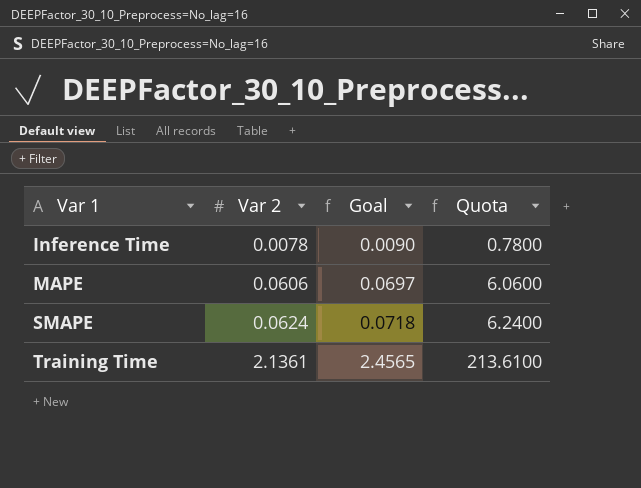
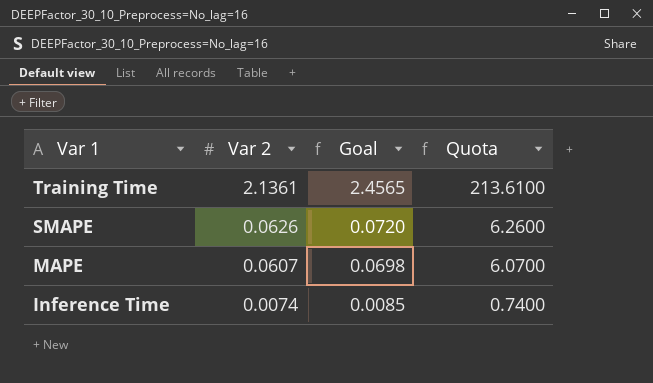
row order: Var 1 ascending -> Var 1 descending
SMAPE | Var 2: 0.0624 -> 0.0626
SMAPE | Goal: 0.0718 -> 0.0720
SMAPE | Quota: 6.2400 -> 6.2600
MAPE | Var 2: 0.0606 -> 0.0607
MAPE | Goal: 0.0697 -> 0.0698
MAPE | Quota: 6.0600 -> 6.0700
Inference Time | Var 2: 0.0078 -> 0.0074
Inference Time | Goal: 0.0090 -> 0.0085
Inference Time | Quota: 0.7800 -> 0.7400

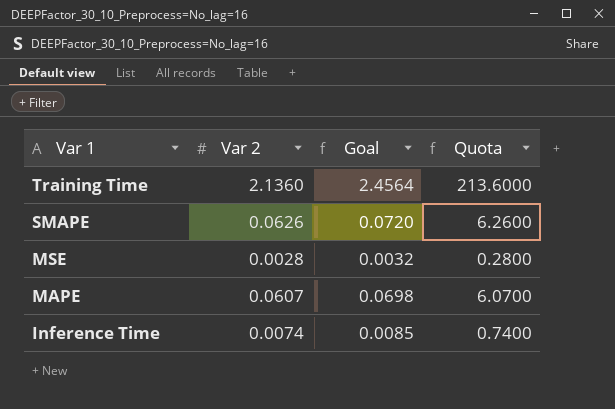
Training Time | Var 2: 2.1361 -> 2.1360
Training Time | Goal: 2.4565 -> 2.4564
Training Time | Quota: 213.6100 -> 213.6000
row MSE: none -> 0.0028 | 0.0032 | 0.2800

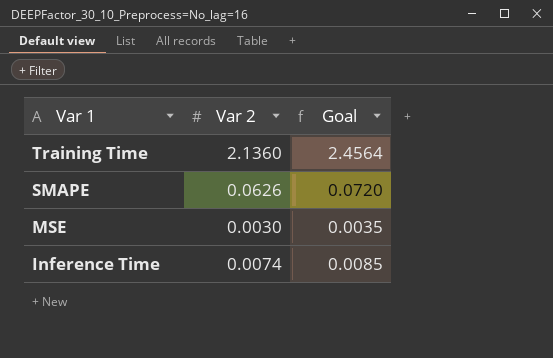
column Quota | formula: [Var 2] * 100 -> none
row MAPE: 0.0607 | 0.0698 | 6.0700 -> none
MSE | Var 2: 0.0028 -> 0.0030
MSE | Goal: 0.0032 -> 0.0035

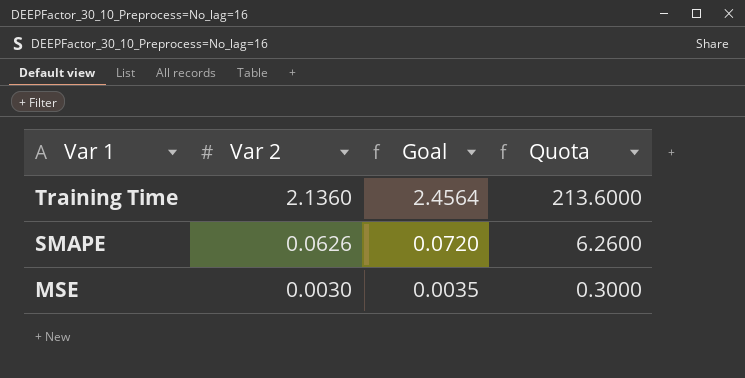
column Quota | formula: none -> [Var 2] * 100
row Inference Time: 0.0074 | 0.0085 -> none

